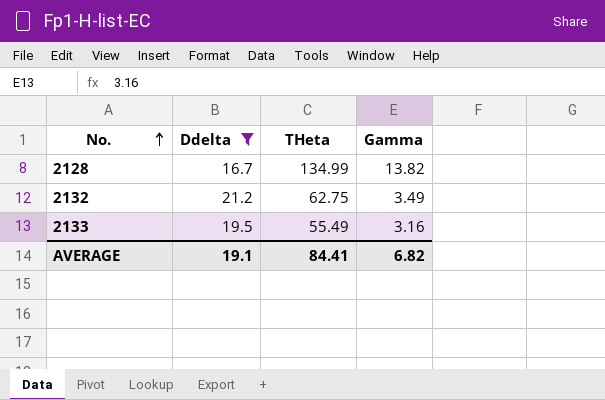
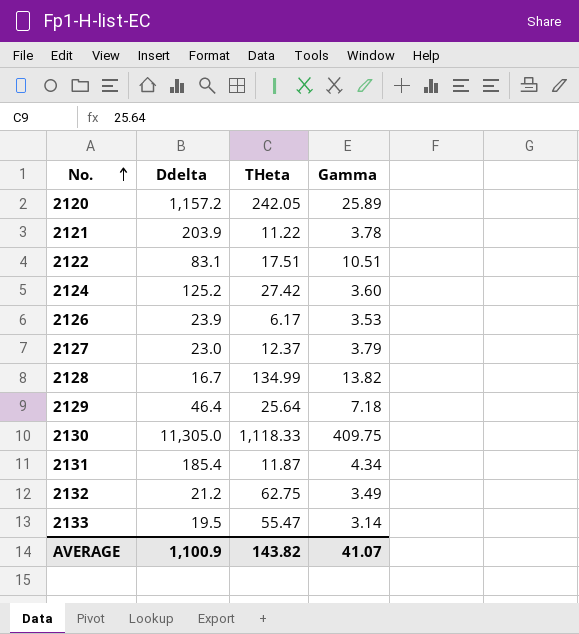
filter: Ddelta <= 21.2 -> none
2133 | THeta: 55.49 -> 55.47
2133 | Gamma: 3.16 -> 3.14
AVERAGE | Ddelta: 19.1 -> 1,100.9
AVERAGE | THeta: 84.41 -> 143.82
AVERAGE | Gamma: 6.82 -> 41.07

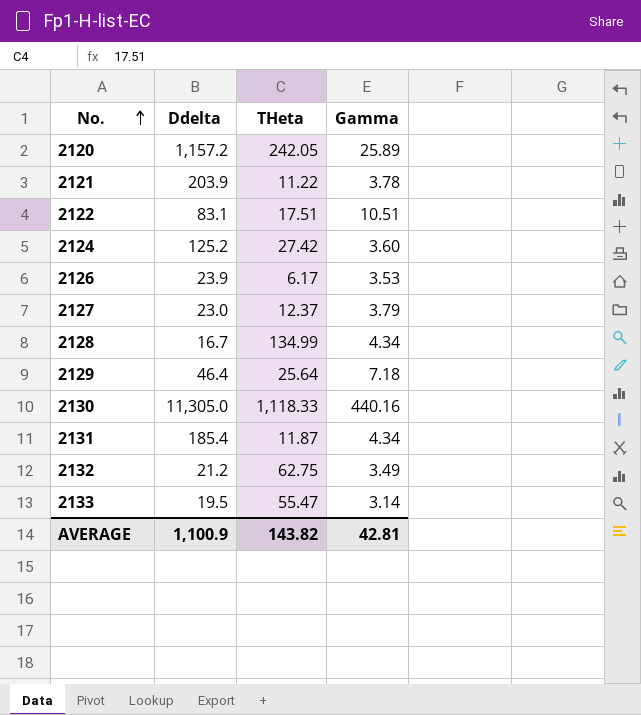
2128 | Gamma: 13.82 -> 4.34
2130 | Gamma: 409.75 -> 440.16
AVERAGE | Gamma: 41.07 -> 42.81

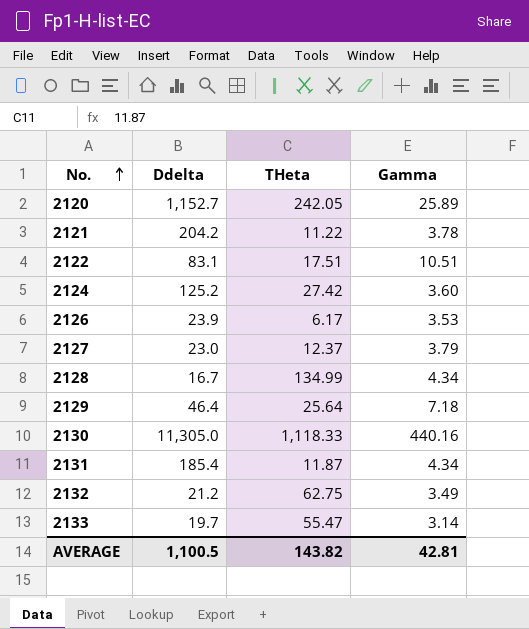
2120 | Ddelta: 1,157.2 -> 1,152.7
2121 | Ddelta: 203.9 -> 204.2
2133 | Ddelta: 19.5 -> 19.7
AVERAGE | Ddelta: 1,100.9 -> 1,100.5

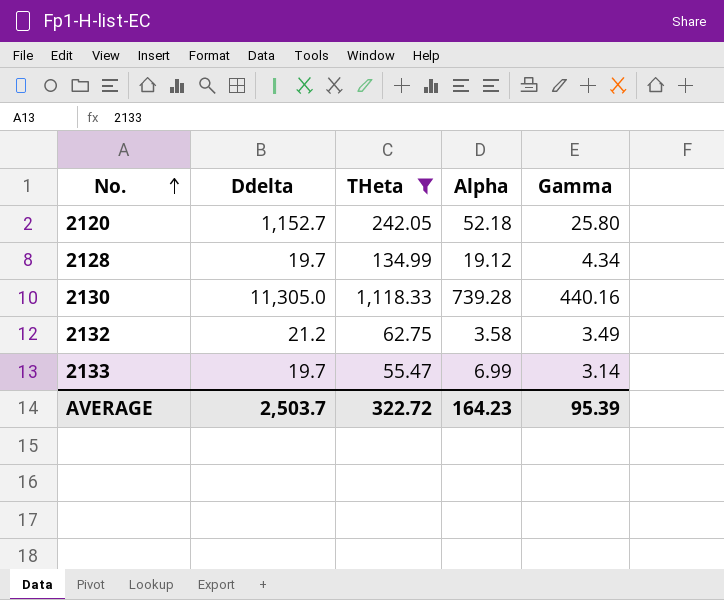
filter: none -> THeta >= 55.47
column Alpha | position: none -> 4
2120 | Gamma: 25.89 -> 25.80
2128 | Ddelta: 16.7 -> 19.7
AVERAGE | Ddelta: 1,100.5 -> 2,503.7
AVERAGE | THeta: 143.82 -> 322.72
AVERAGE | Gamma: 42.81 -> 95.39

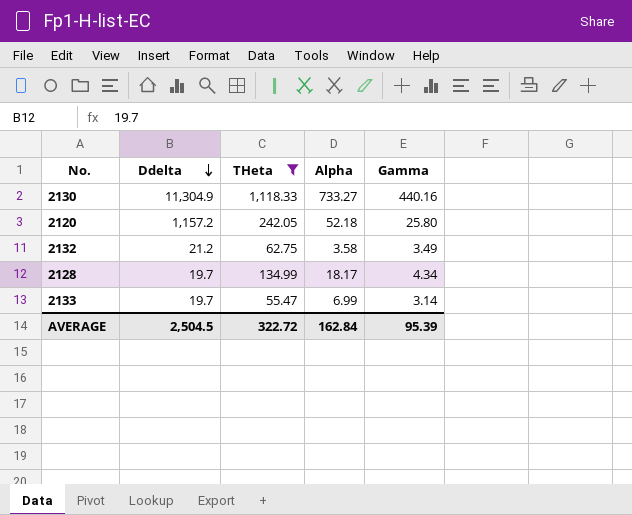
row order: No. ascending -> Ddelta descending
2130 | Ddelta: 11,305.0 -> 11,304.9
2130 | Alpha: 739.28 -> 733.27
2120 | Ddelta: 1,152.7 -> 1,157.2
2128 | Alpha: 19.12 -> 18.17
AVERAGE | Ddelta: 2,503.7 -> 2,504.5
AVERAGE | Alpha: 164.23 -> 162.84

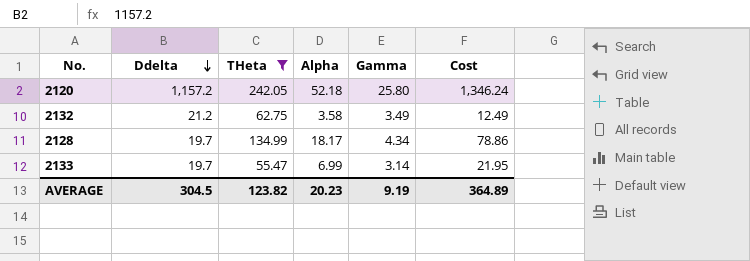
column Cost | formula: none -> [Alpha] * [Gamma]
row 2130: 11,304.9 | 1,118.33 | 733.27 | 440.16 -> none
AVERAGE | Ddelta: 2,504.5 -> 304.5
AVERAGE | THeta: 322.72 -> 123.82
AVERAGE | Alpha: 162.84 -> 20.23
AVERAGE | Gamma: 95.39 -> 9.19

